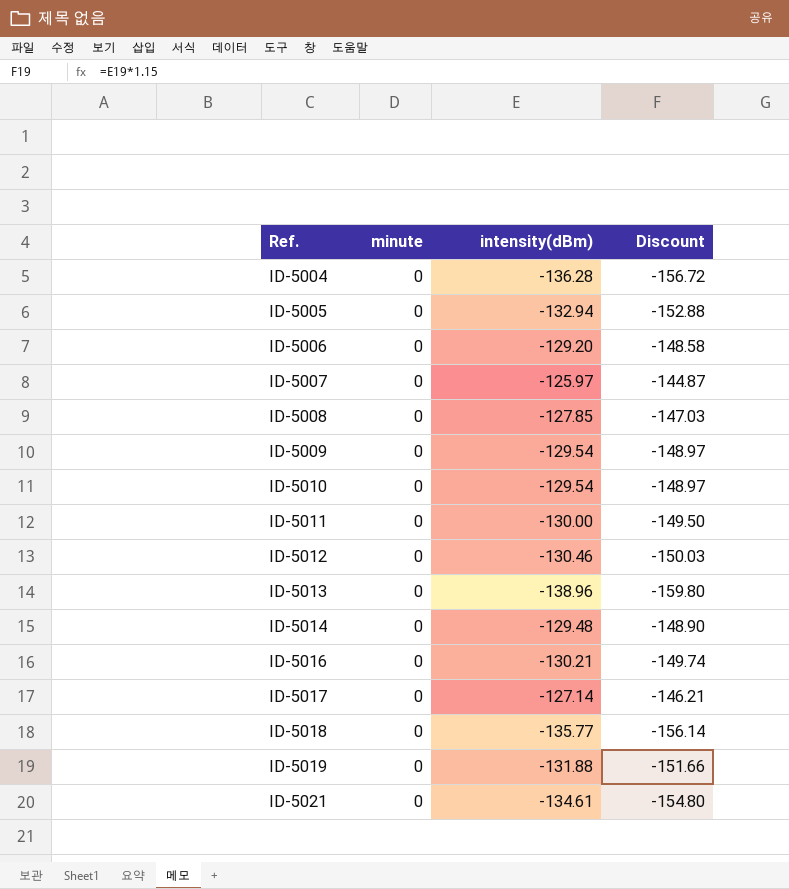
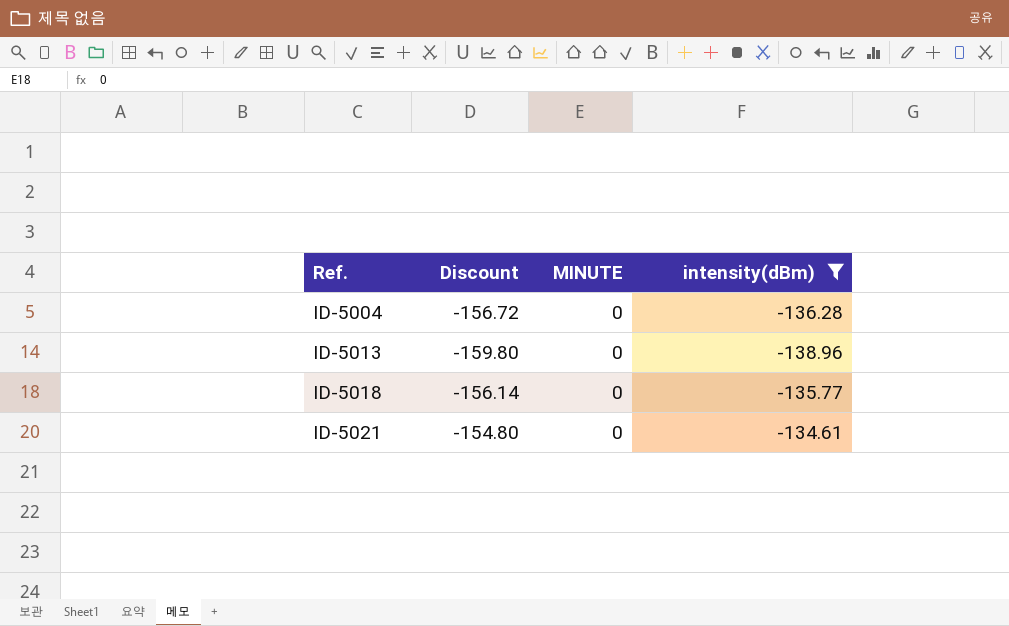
filter: none -> intensity(dBm) <= -134.61
column Discount | position: 4 -> 2
column name: minute -> MINUTE

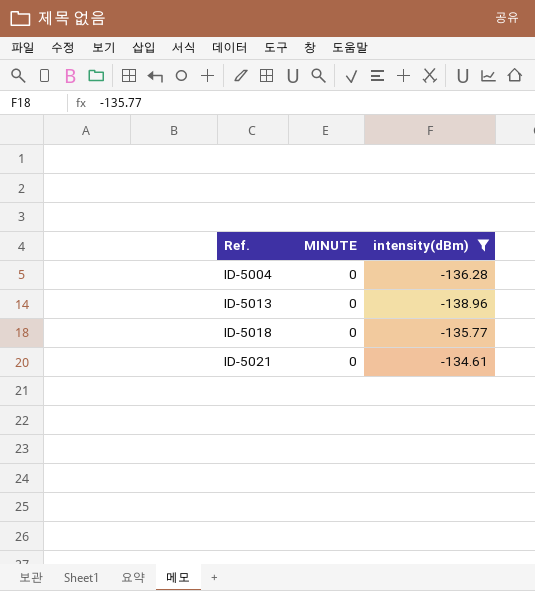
column Discount | formula: [intensity(dBm)] * 1.15 -> none

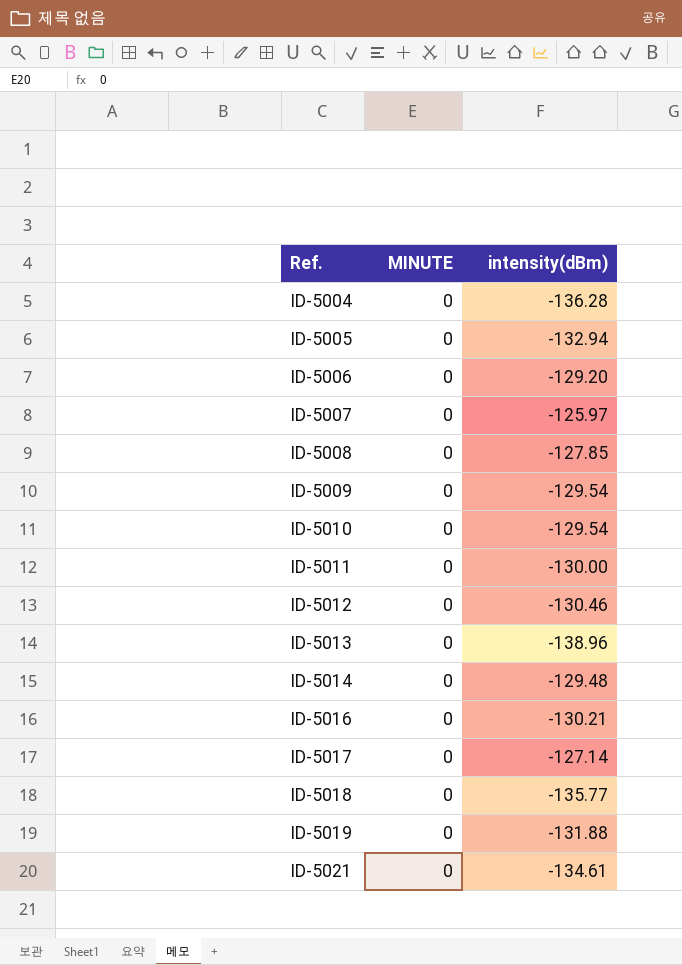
filter: intensity(dBm) <= -134.61 -> none

